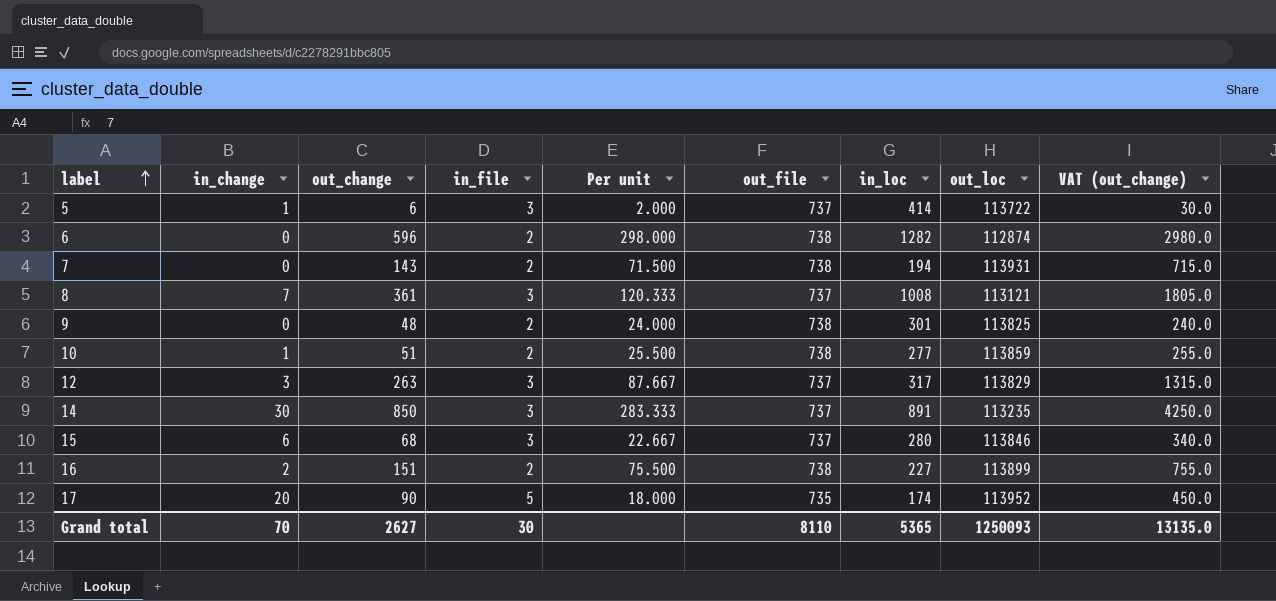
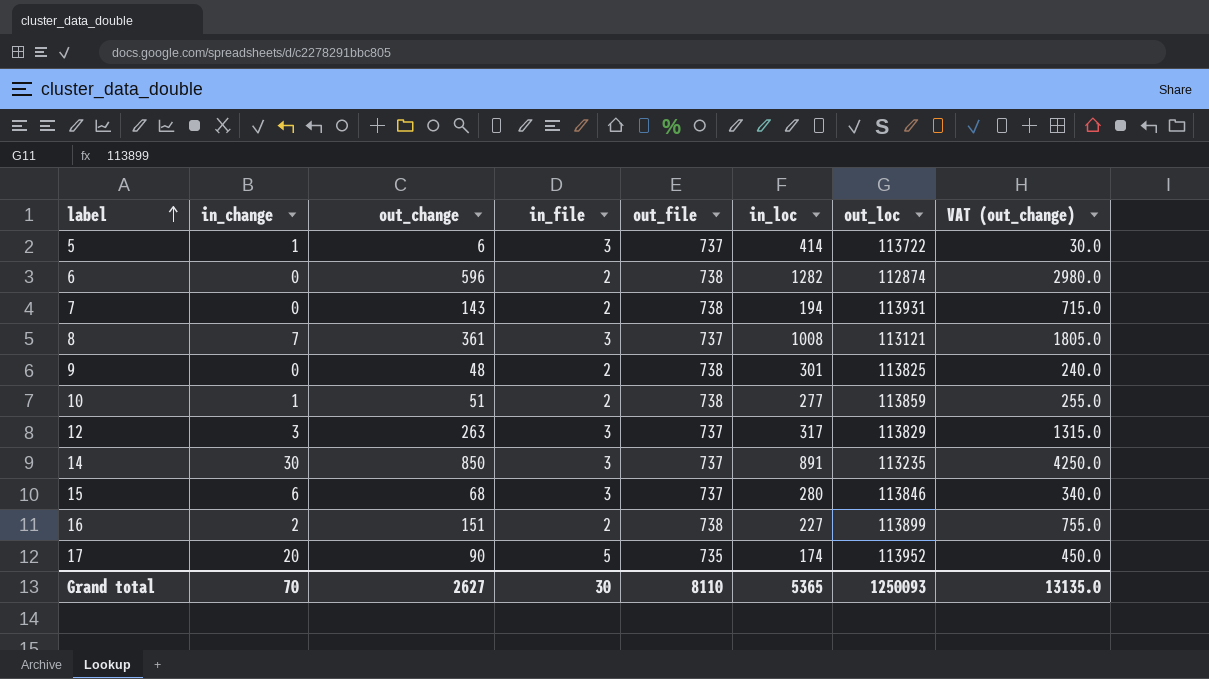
column Per unit | formula: [out_change] / [in_file] -> none

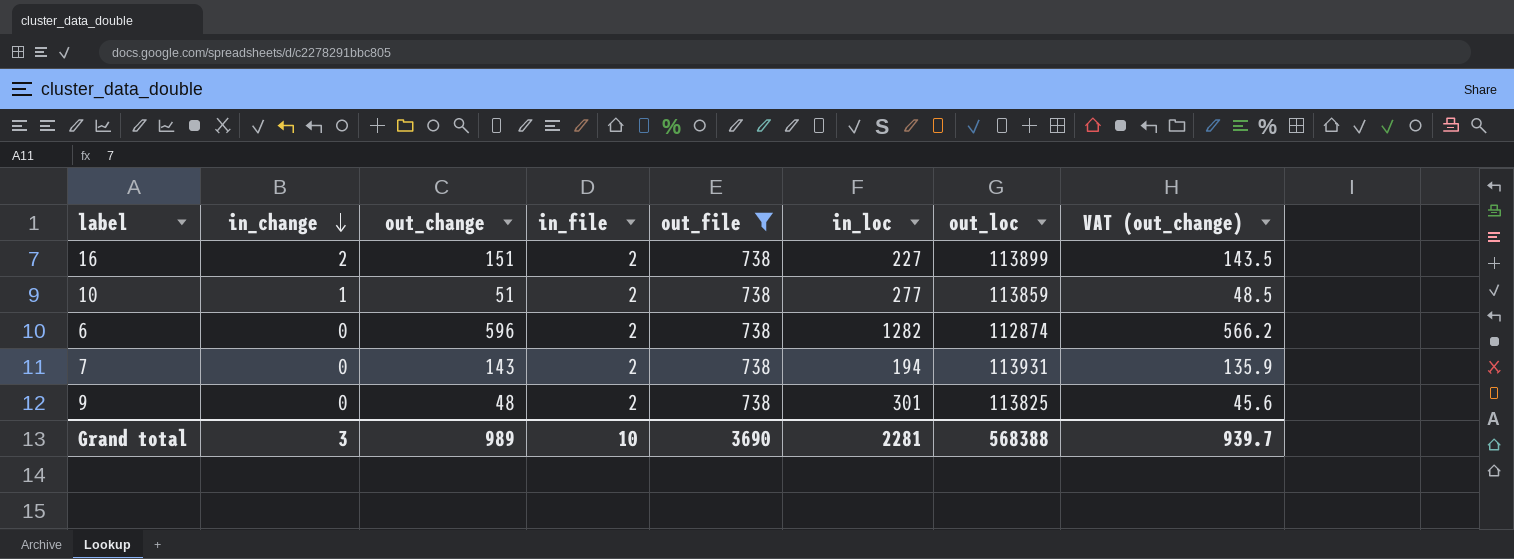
filter: none -> out_file = 738
row order: label ascending -> in_change descending
column VAT (out_change) | formula: [out_change] * 5 -> [out_change] * 0.95
Grand total | in_change: 70 -> 3
Grand total | out_change: 2627 -> 989
Grand total | in_file: 30 -> 10
Grand total | out_file: 8110 -> 3690
Grand total | in_loc: 5365 -> 2281
Grand total | out_loc: 1250093 -> 568388
Grand total | VAT (out_change): 13135.0 -> 939.7

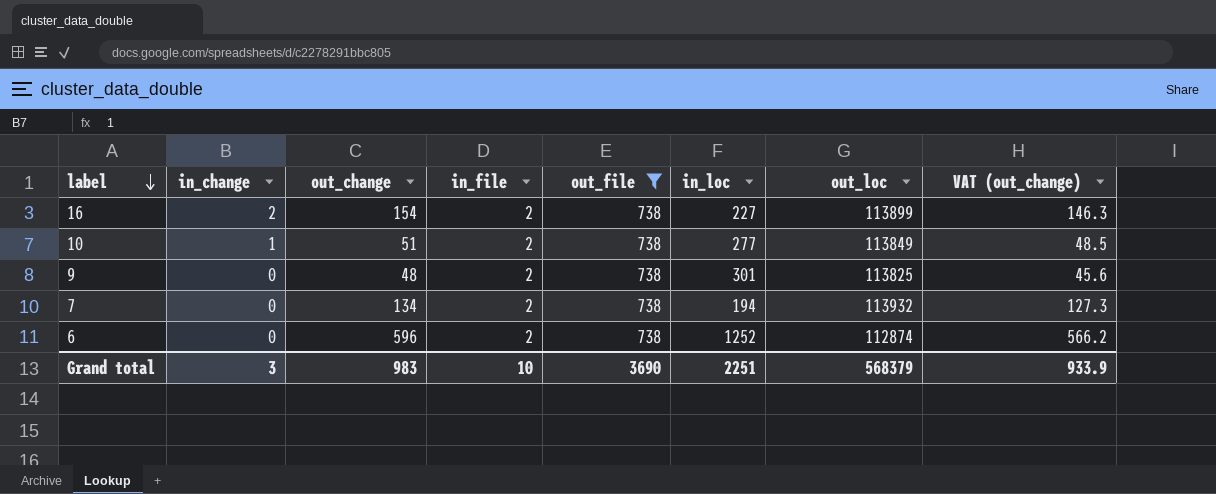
row order: in_change descending -> label descending
16 | out_change: 151 -> 154
16 | VAT (out_change): 143.5 -> 146.3
10 | out_loc: 113859 -> 113849
7 | out_change: 143 -> 134
7 | out_loc: 113931 -> 113932
7 | VAT (out_change): 135.9 -> 127.3
6 | in_loc: 1282 -> 1252
Grand total | out_change: 989 -> 983
Grand total | in_loc: 2281 -> 2251
Grand total | out_loc: 568388 -> 568379
Grand total | VAT (out_change): 939.7 -> 933.9

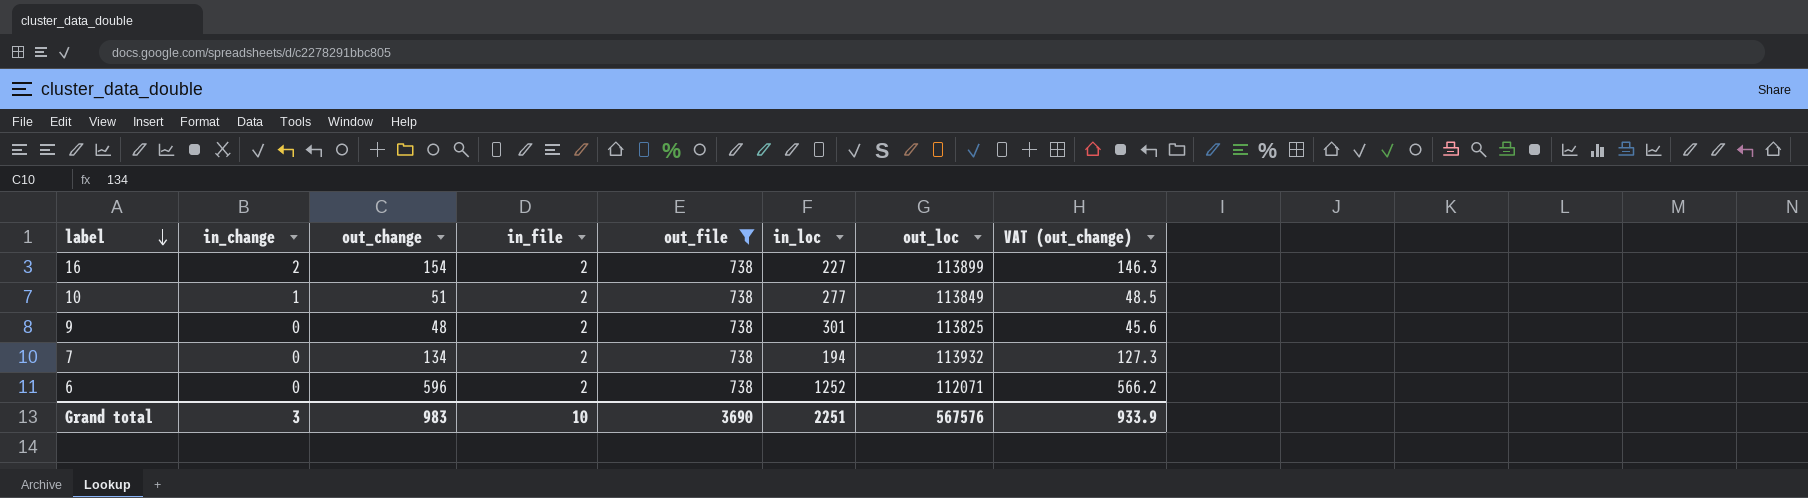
6 | out_loc: 112874 -> 112071
Grand total | out_loc: 568379 -> 567576

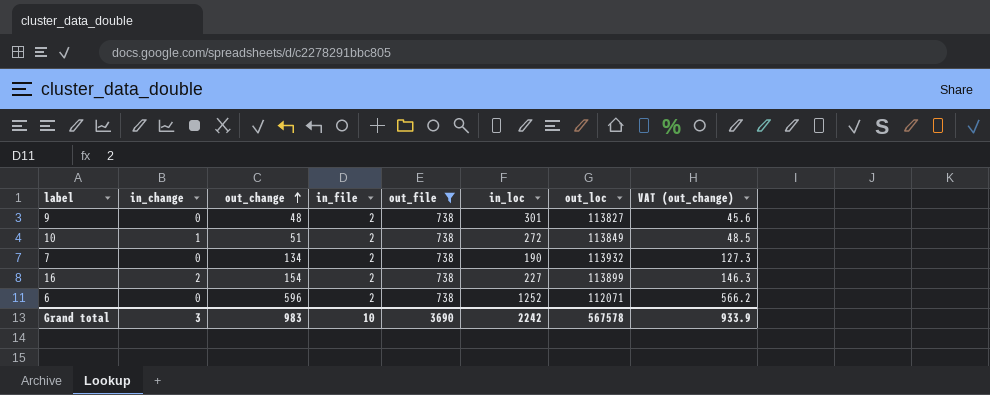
row order: label descending -> out_change ascending
9 | out_loc: 113825 -> 113827
10 | in_loc: 277 -> 272
7 | in_loc: 194 -> 190
Grand total | in_loc: 2251 -> 2242
Grand total | out_loc: 567576 -> 567578

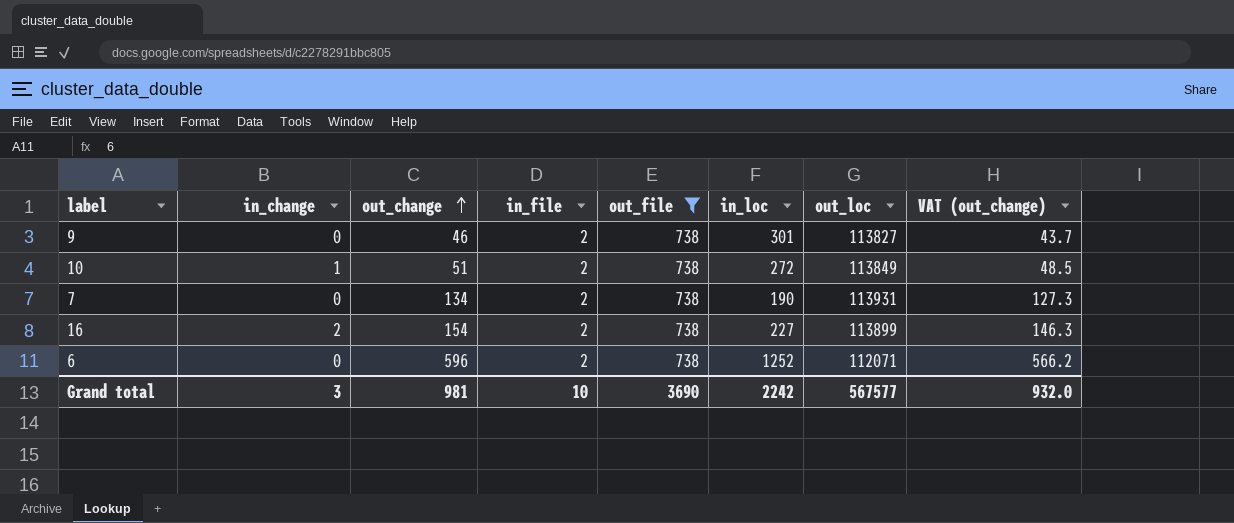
9 | out_change: 48 -> 46
9 | VAT (out_change): 45.6 -> 43.7
7 | out_loc: 113932 -> 113931
Grand total | out_change: 983 -> 981
Grand total | out_loc: 567578 -> 567577
Grand total | VAT (out_change): 933.9 -> 932.0

